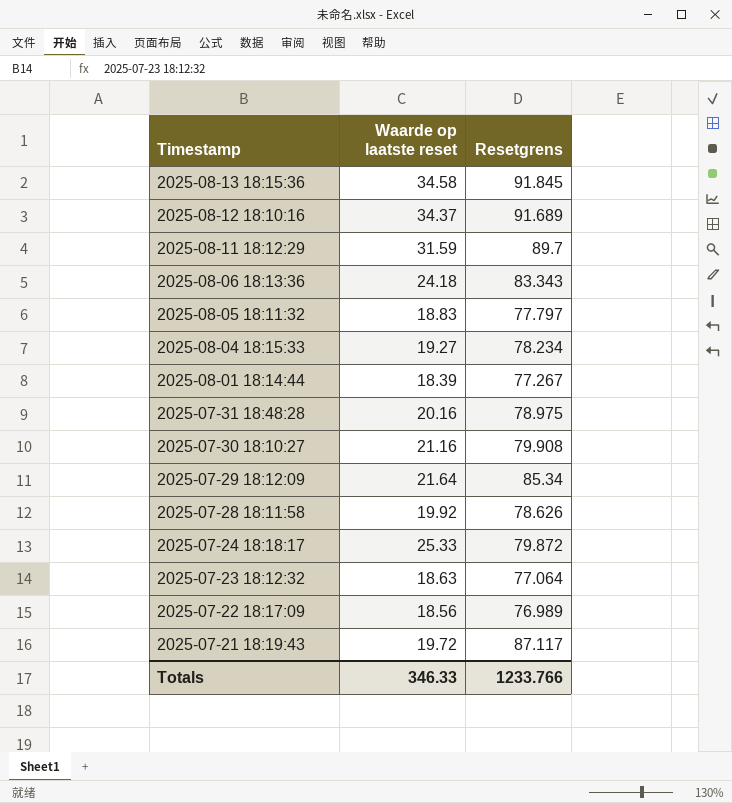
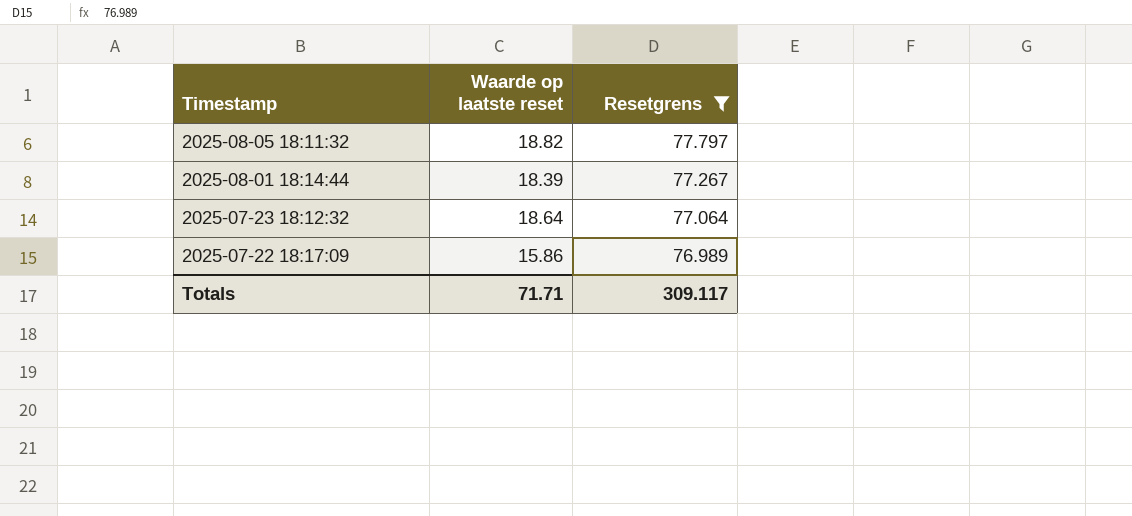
filter: none -> Resetgrens <= 77.797
2025-08-05 18:11:32 | Waarde op laatste reset: 18.83 -> 18.82
2025-07-23 18:12:32 | Waarde op laatste reset: 18.63 -> 18.64
2025-07-22 18:17:09 | Waarde op laatste reset: 18.56 -> 15.86
Totals | Waarde op laatste reset: 346.33 -> 71.71
Totals | Resetgrens: 1233.766 -> 309.117

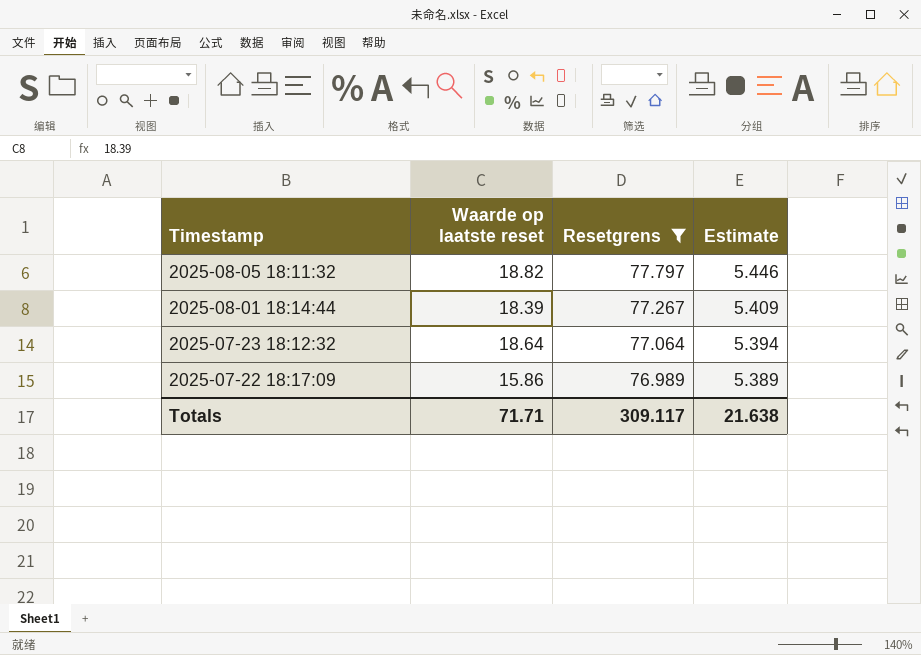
column Estimate | formula: none -> [Resetgrens] * 0.07

